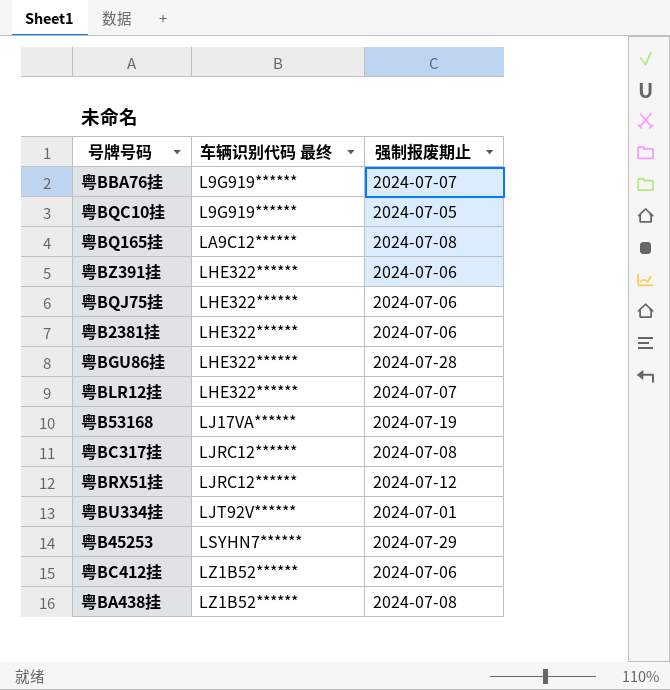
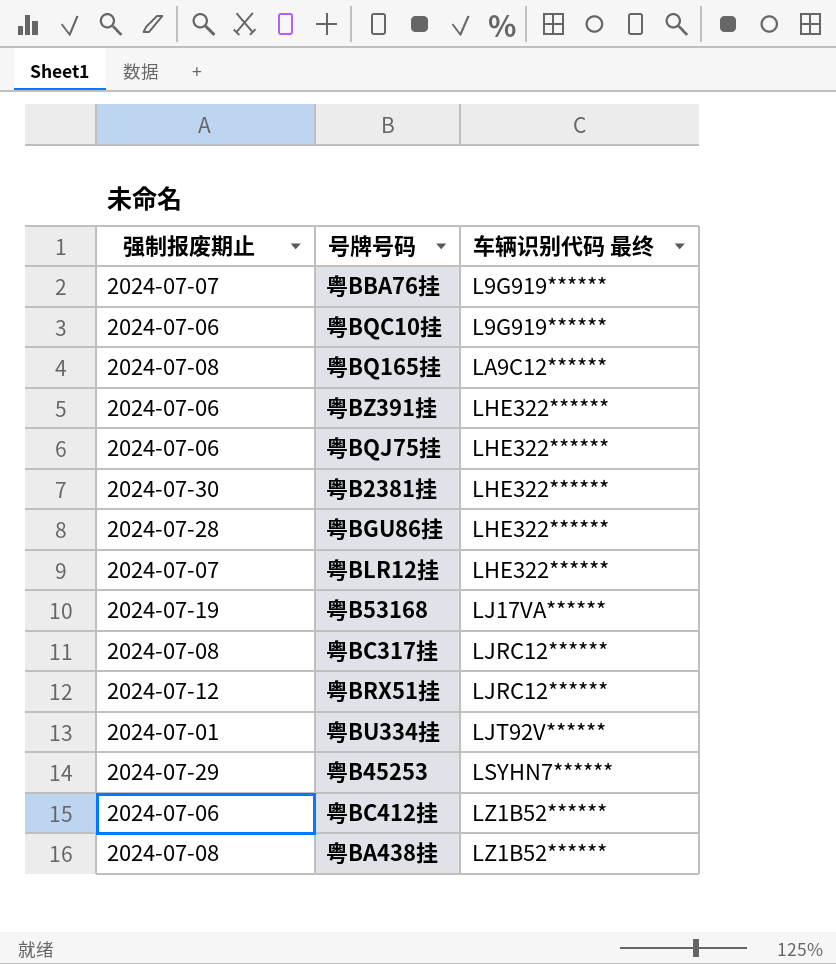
column 强制报废期止 | position: 3 -> 1
粤BQC10挂 | 强制报废期止: 2024-07-05 -> 2024-07-06
粤B2381挂 | 强制报废期止: 2024-07-06 -> 2024-07-30

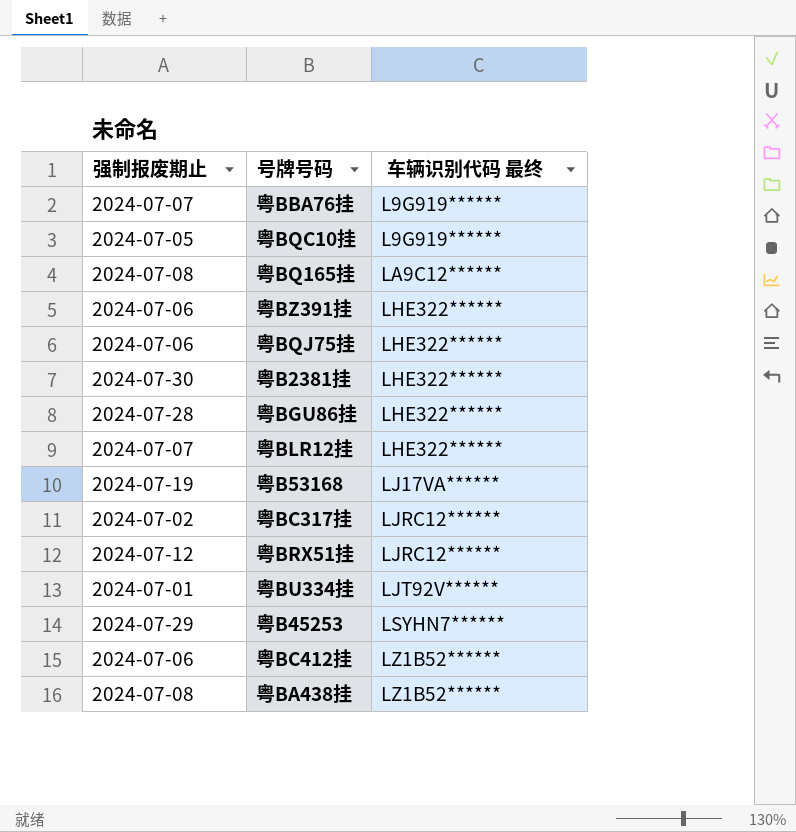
粤BQC10挂 | 强制报废期止: 2024-07-06 -> 2024-07-05
粤BC317挂 | 强制报废期止: 2024-07-08 -> 2024-07-02

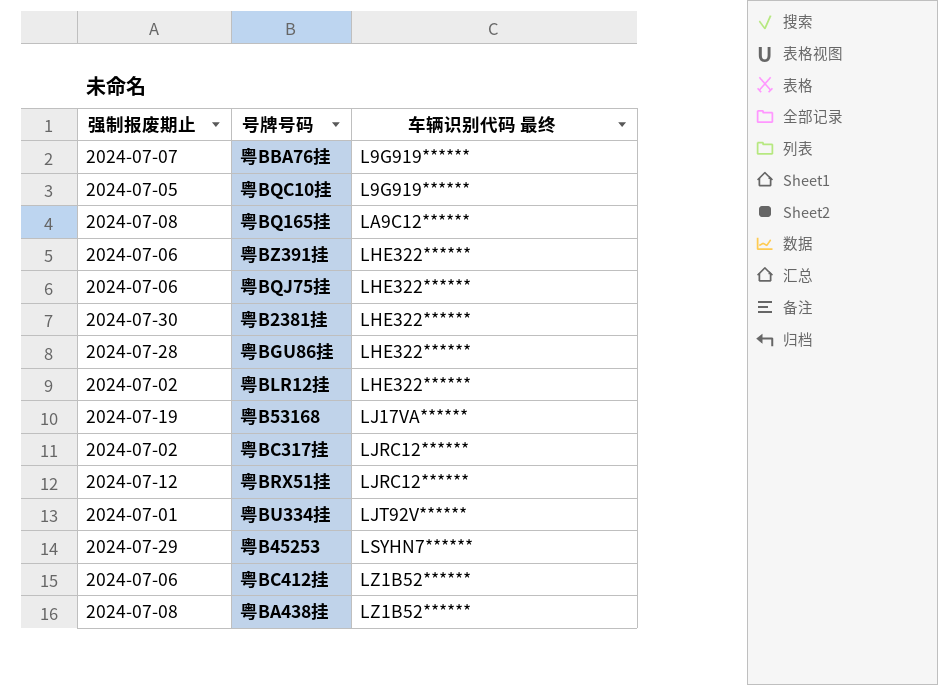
粤BLR12挂 | 强制报废期止: 2024-07-07 -> 2024-07-02

